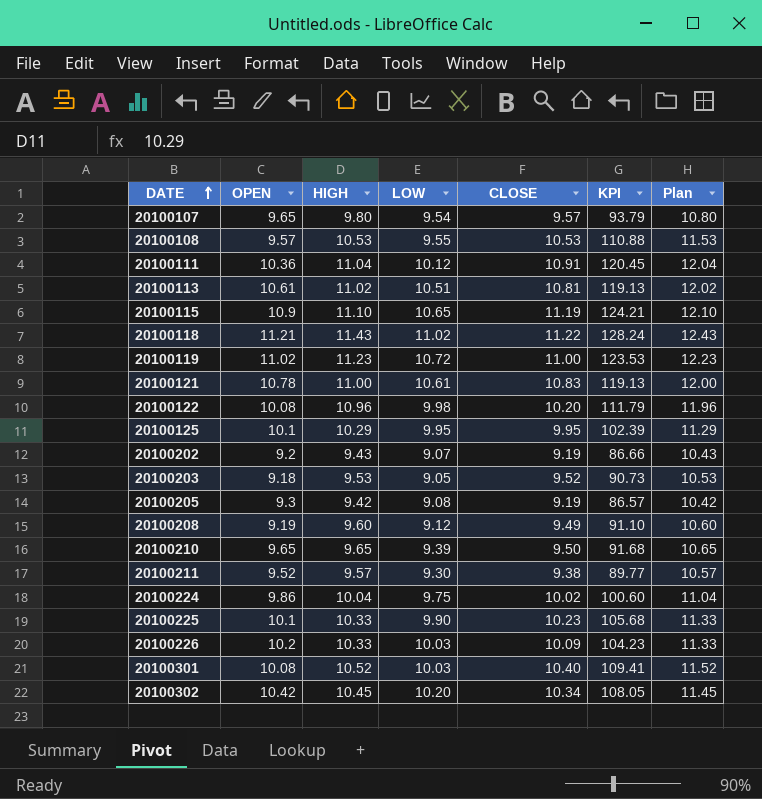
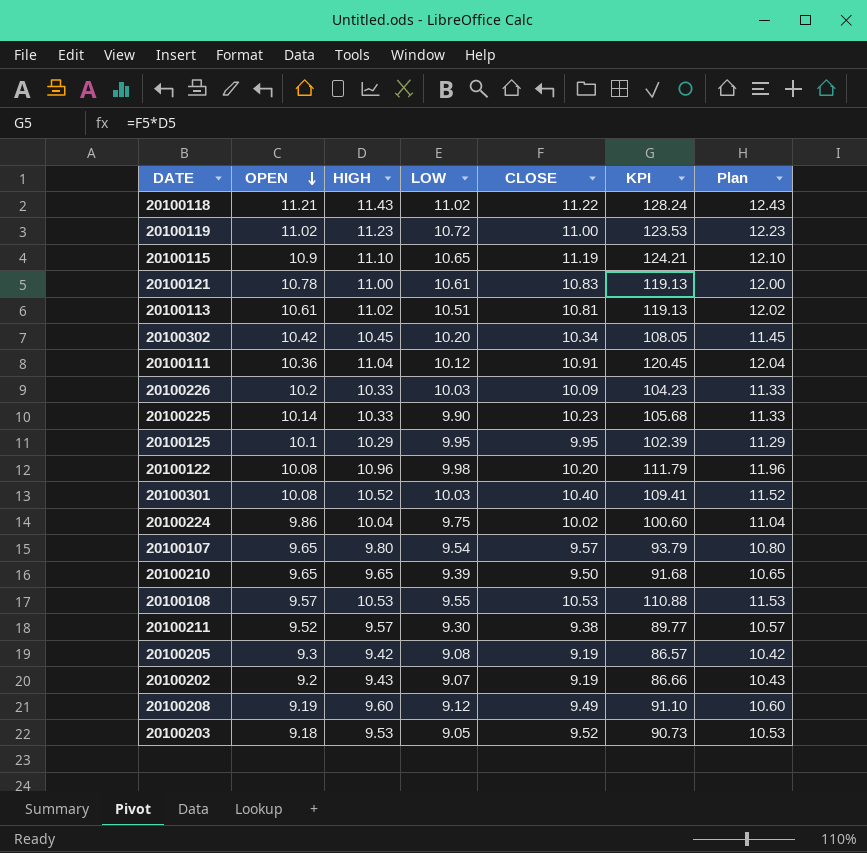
row order: DATE ascending -> OPEN descending
20100225 | OPEN: 10.1 -> 10.14

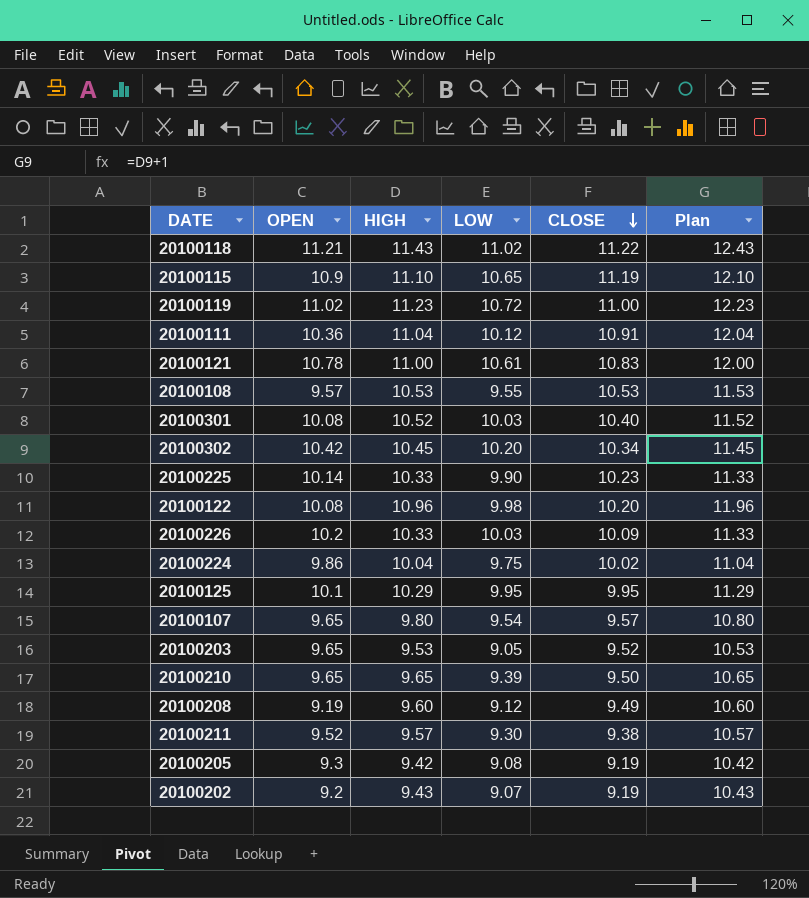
row order: OPEN descending -> CLOSE descending
column KPI | formula: [HIGH] * [CLOSE] -> none
row 20100113: 10.61 | 11.02 | 10.51 | 10.81 | 119.13 | 12.02 -> none
20100203 | OPEN: 9.18 -> 9.65

